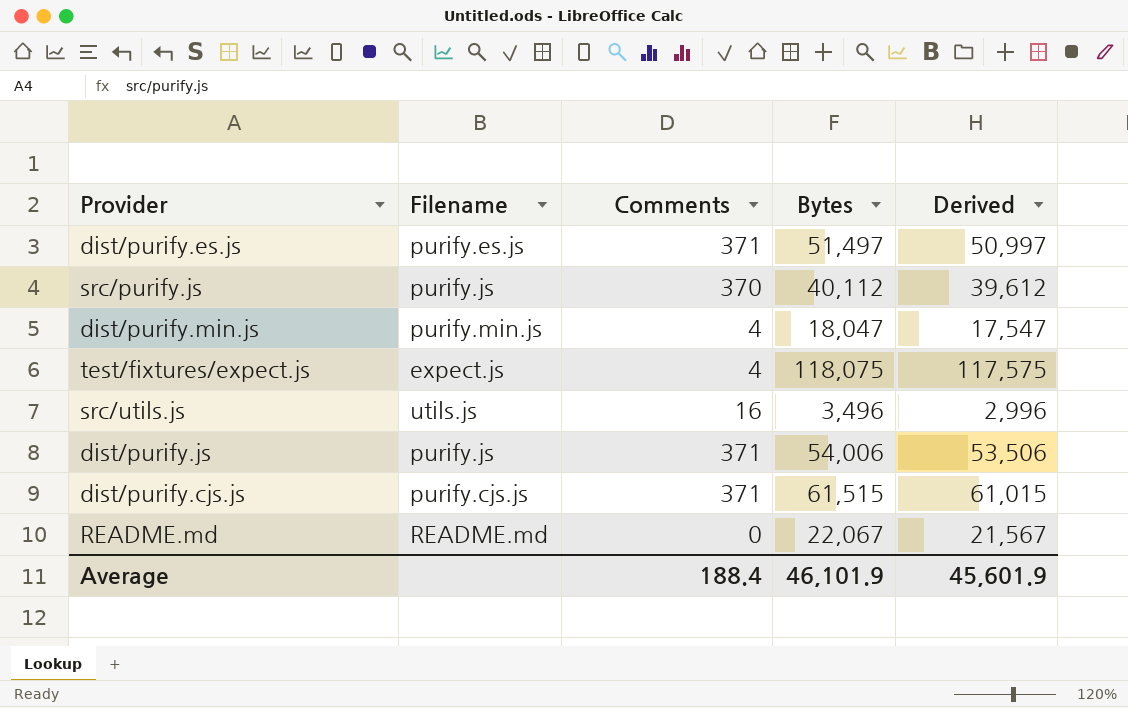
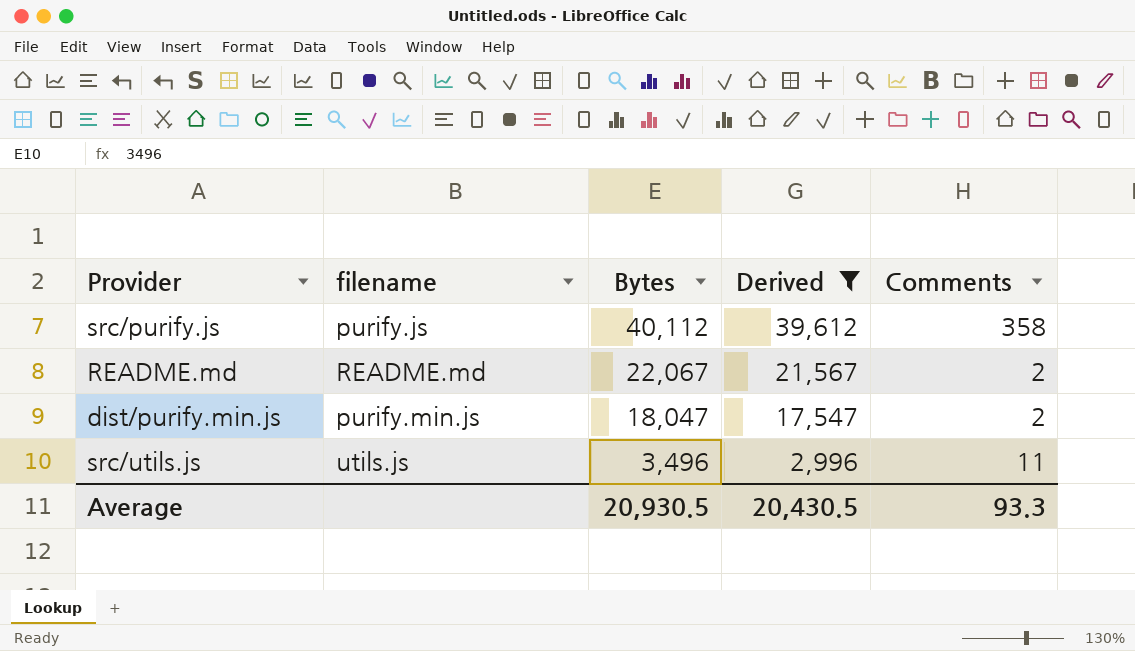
filter: none -> Derived <= 39,612
row order: none -> Bytes descending
column name: Filename -> filename
column Comments | position: 3 -> 5
src/purify.js | Comments: 370 -> 358
README.md | Comments: 0 -> 2
dist/purify.min.js | Comments: 4 -> 2
src/utils.js | Comments: 16 -> 11
Average | Bytes: 46,101.9 -> 20,930.5
Average | Derived: 45,601.9 -> 20,430.5
Average | Comments: 188.4 -> 93.3

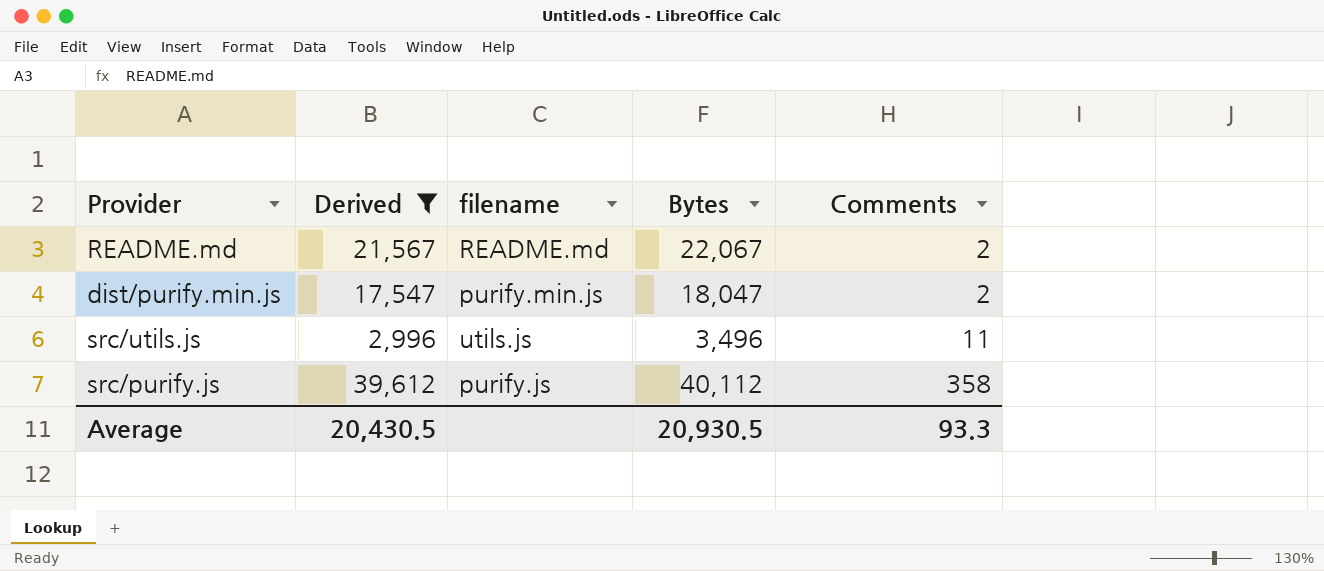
row order: Bytes descending -> Comments ascending
column Derived | position: 4 -> 2

